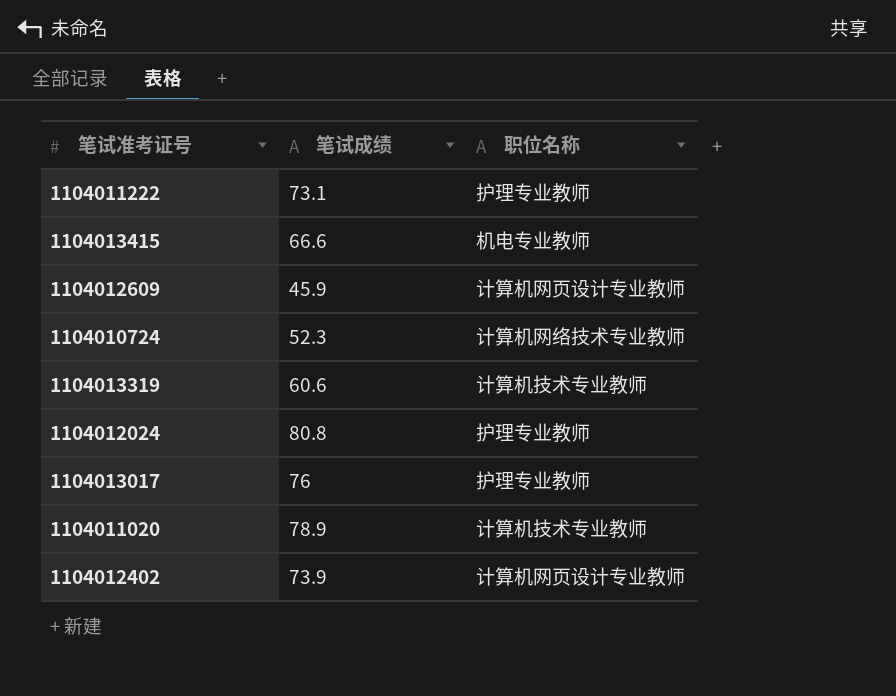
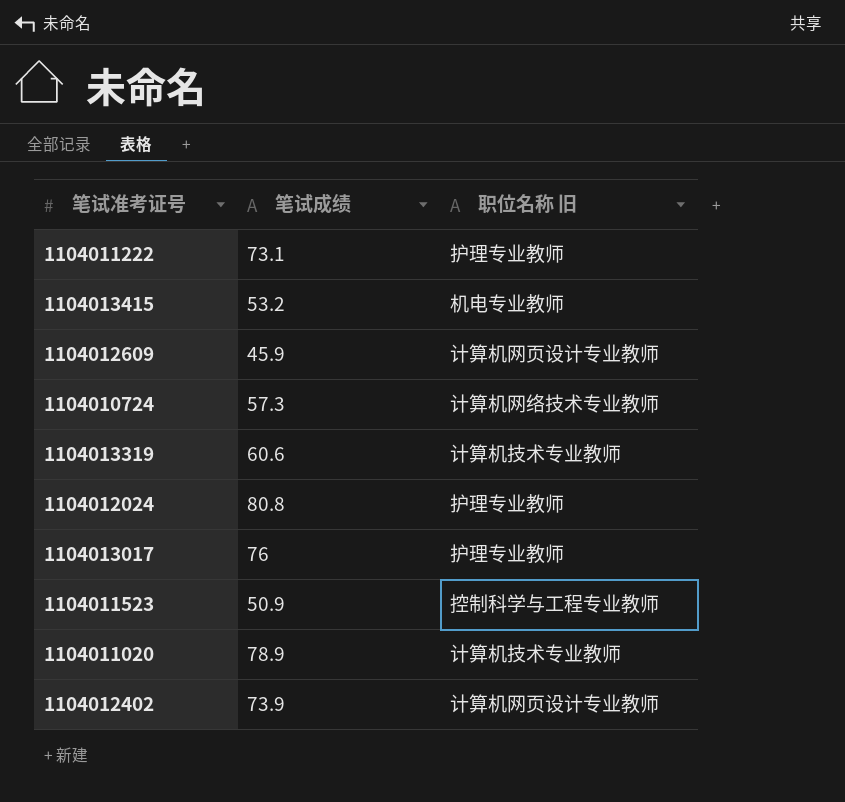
column name: 职位名称 -> 职位名称 旧
1104013415 | 笔试成绩: 66.6 -> 53.2
1104010724 | 笔试成绩: 52.3 -> 57.3
row 1104011523: none -> 50.9 | 控制科学与工程专业教师

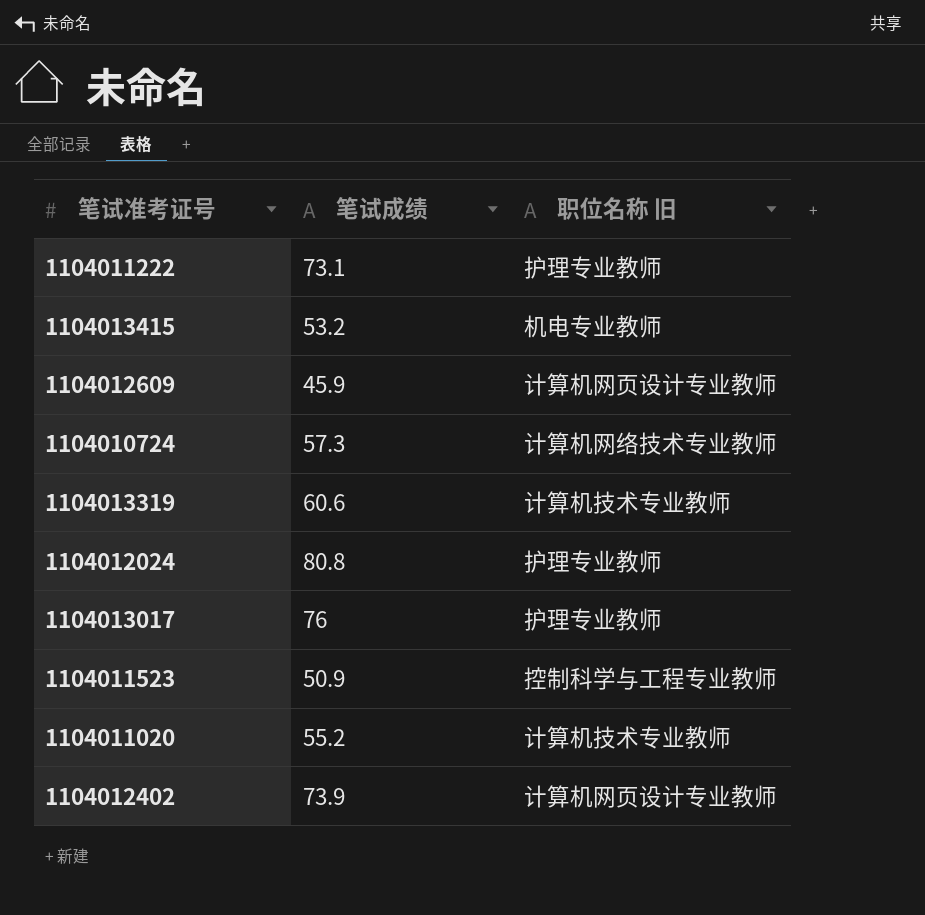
1104011020 | 笔试成绩: 78.9 -> 55.2

